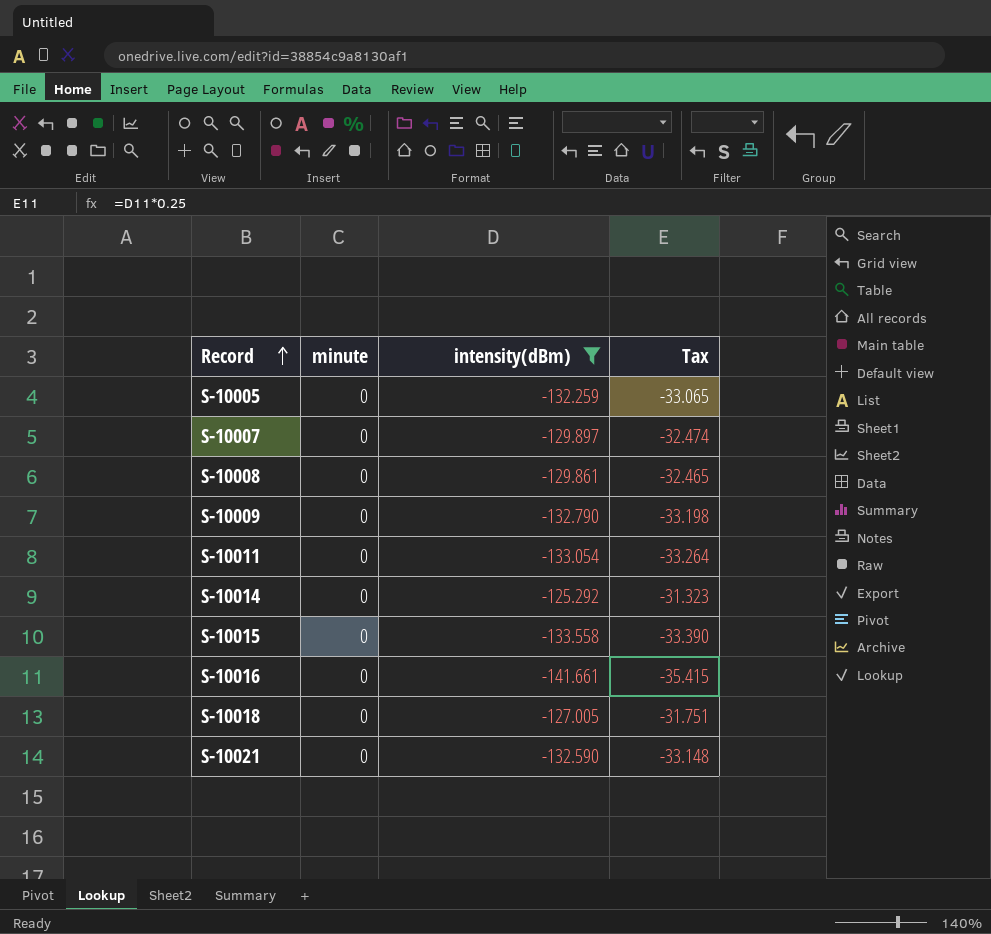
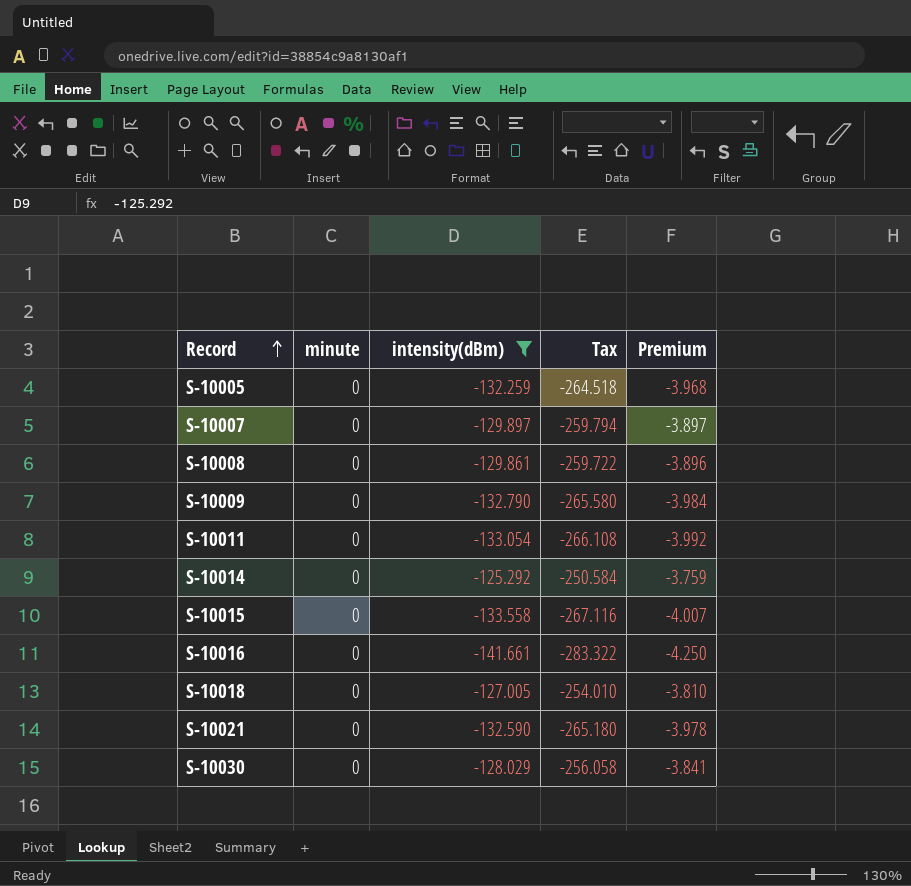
column Tax | formula: [intensity(dBm)] * 0.25 -> [intensity(dBm)] * 2
column Premium | formula: none -> [intensity(dBm)] * 0.03
row S-10030: none -> 0 | -128.029 | -256.058 | -3.841

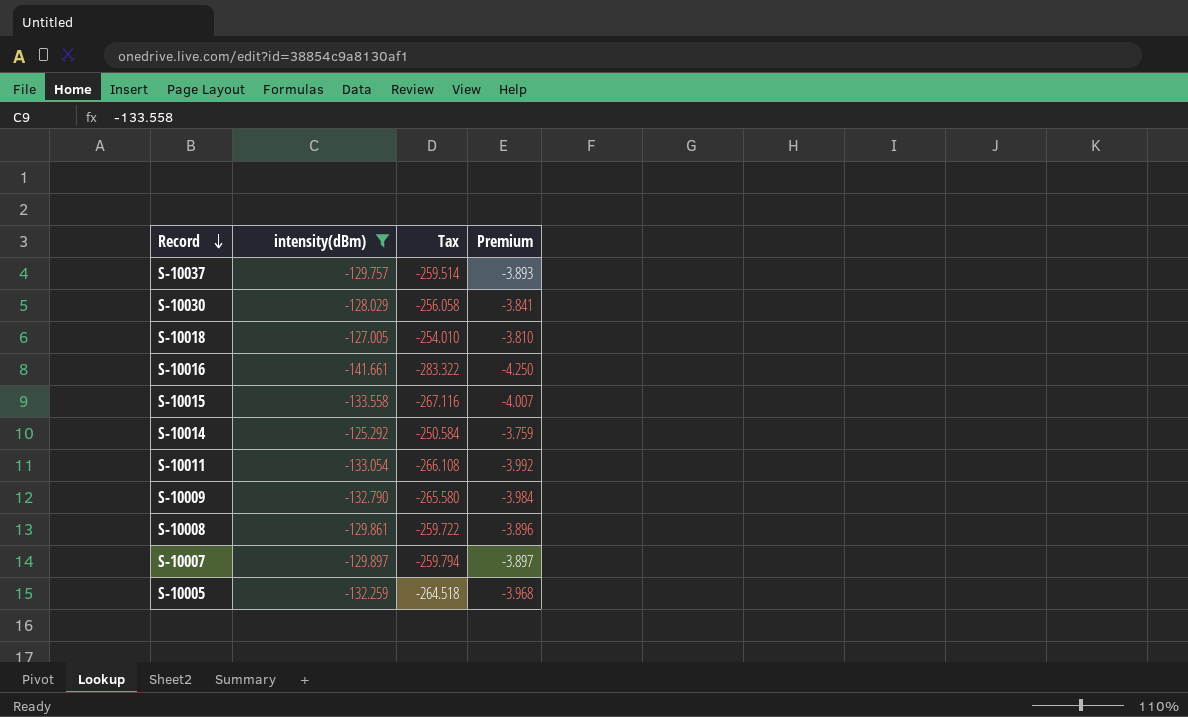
row order: Record ascending -> Record descending
column minute | position: 2 -> none
row S-10021: 0 | -132.590 | -265.180 | -3.978 -> none
row S-10037: none -> -129.757 | -259.514 | -3.893

